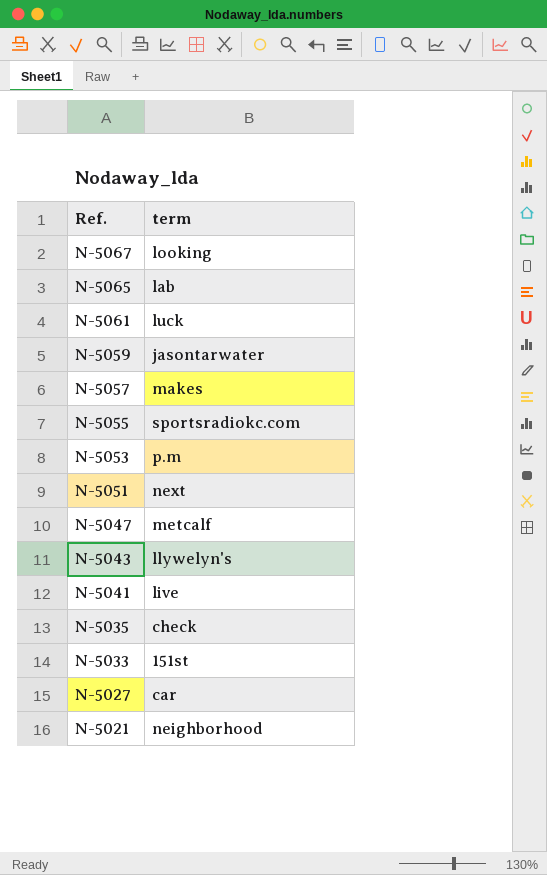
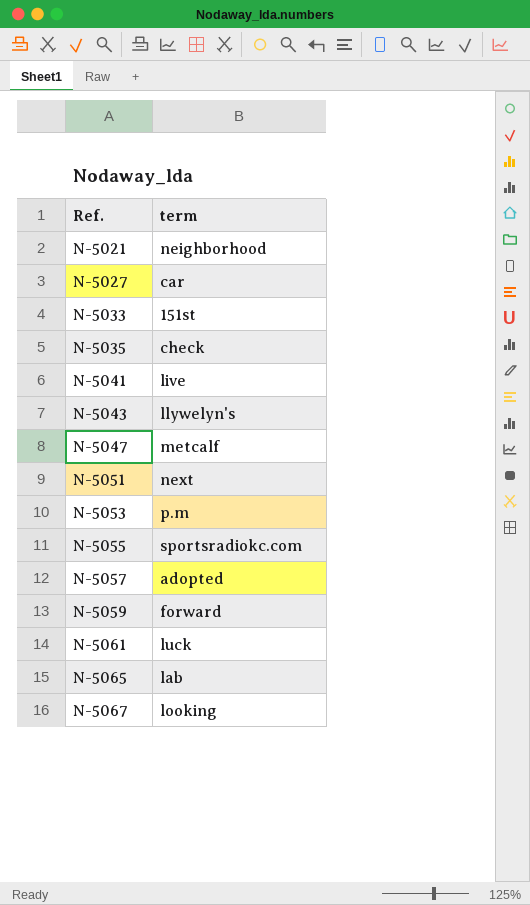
row order: Ref. descending -> Ref. ascending
N-5057 | term: makes -> adopted
N-5059 | term: jasontarwater -> forward

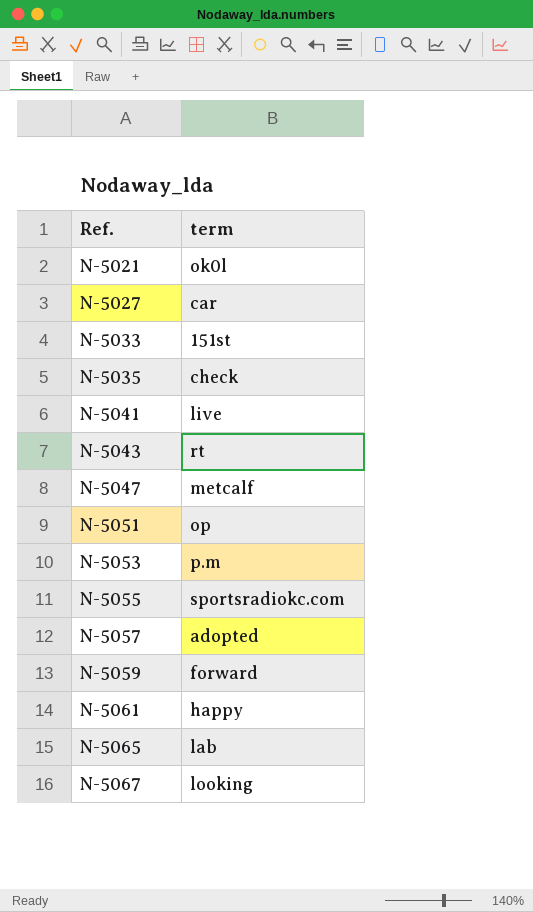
N-5021 | term: neighborhood -> ok0l
N-5043 | term: llywelyn's -> rt
N-5051 | term: next -> op
N-5061 | term: luck -> happy

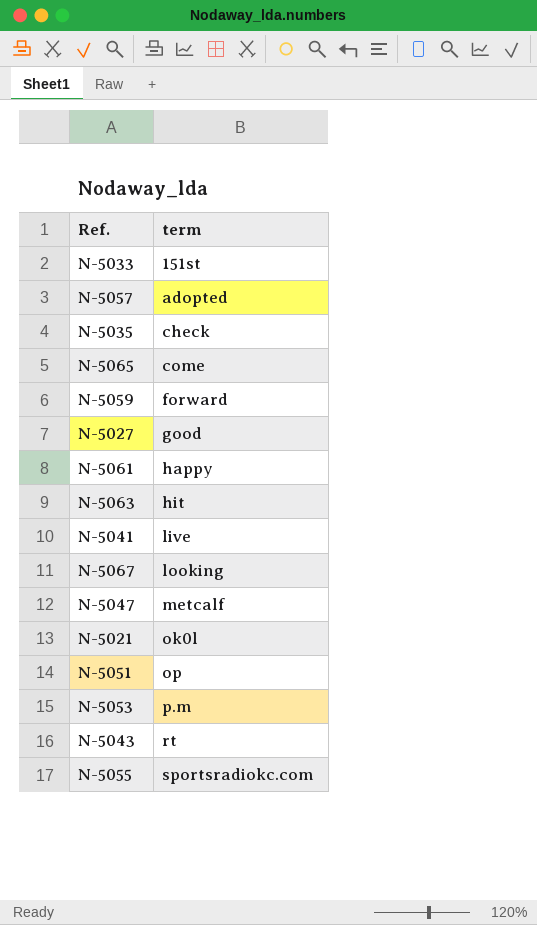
row order: Ref. ascending -> term ascending
N-5065 | term: lab -> come
N-5027 | term: car -> good
row N-5063: none -> hit

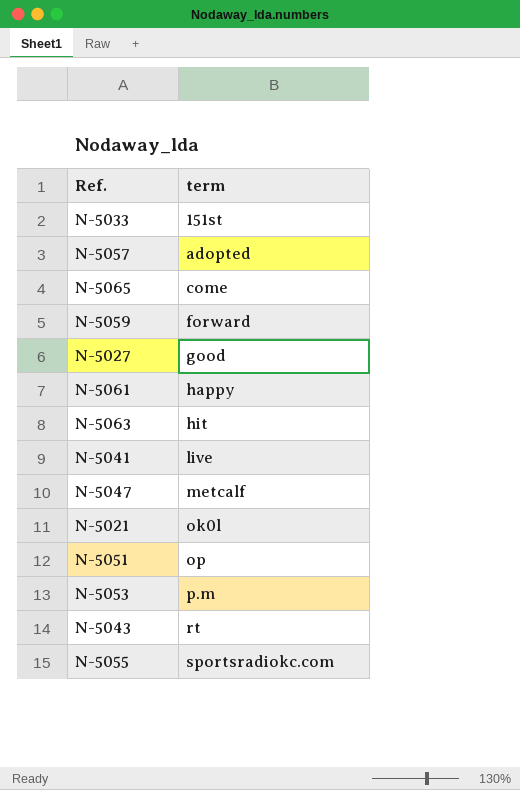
row N-5035: check -> none
row N-5067: looking -> none

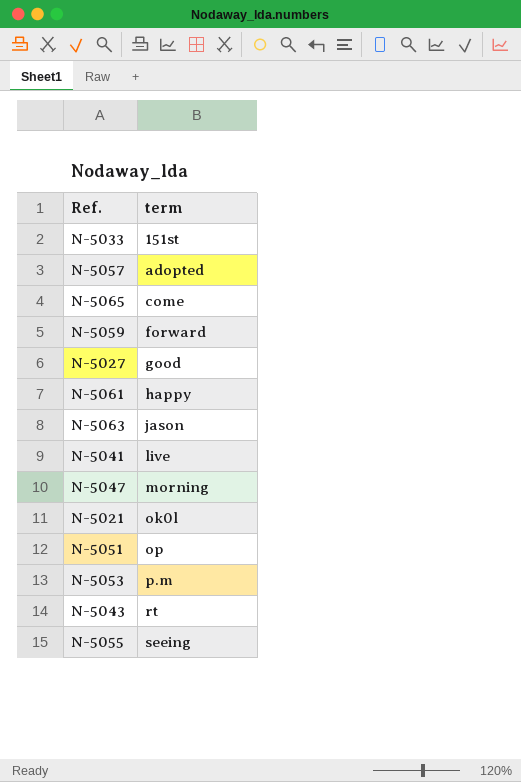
N-5063 | term: hit -> jason
N-5047 | term: metcalf -> morning
N-5055 | term: sportsradiokc.com -> seeing

